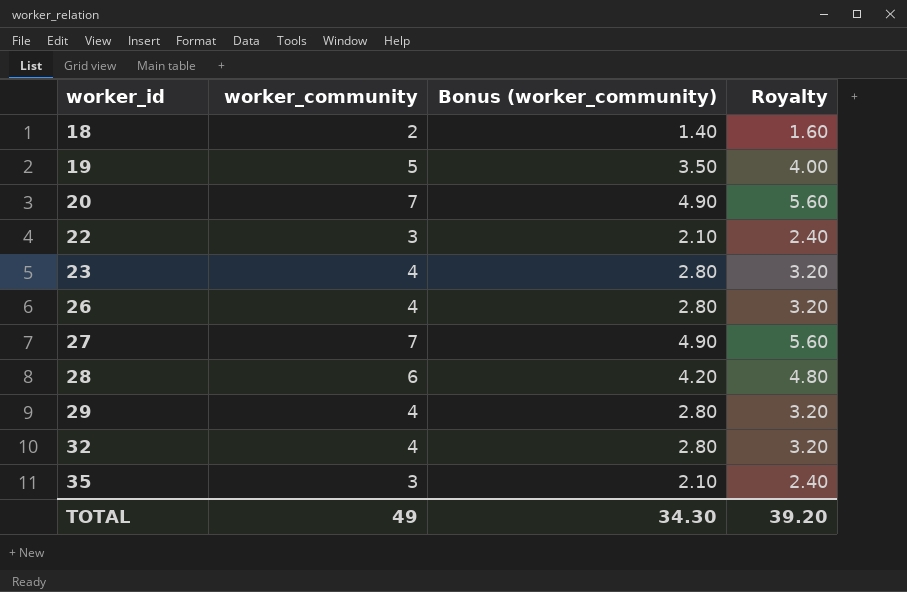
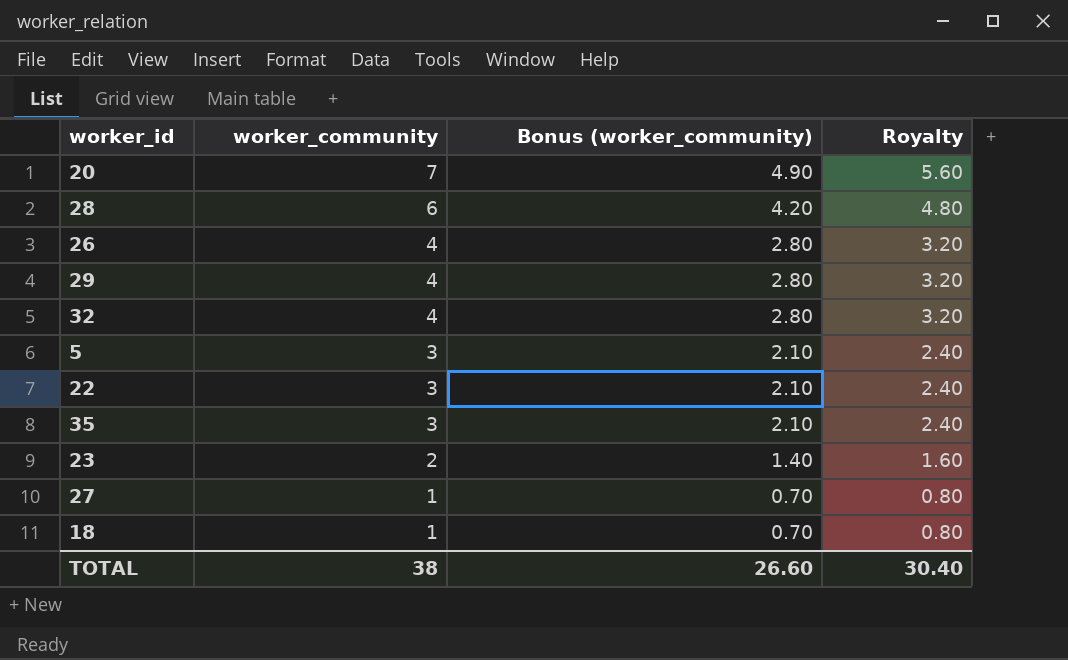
row order: worker_id ascending -> worker_community descending
row 19: 5 | 3.50 | 4.00 -> none
row 5: none -> 3 | 2.10 | 2.40
23 | worker_community: 4 -> 2
23 | Bonus (worker_community): 2.80 -> 1.40
23 | Royalty: 3.20 -> 1.60
27 | worker_community: 7 -> 1
27 | Bonus (worker_community): 4.90 -> 0.70
27 | Royalty: 5.60 -> 0.80
18 | worker_community: 2 -> 1
18 | Bonus (worker_community): 1.40 -> 0.70
18 | Royalty: 1.60 -> 0.80
TOTAL | worker_community: 49 -> 38
TOTAL | Bonus (worker_community): 34.30 -> 26.60
TOTAL | Royalty: 39.20 -> 30.40

